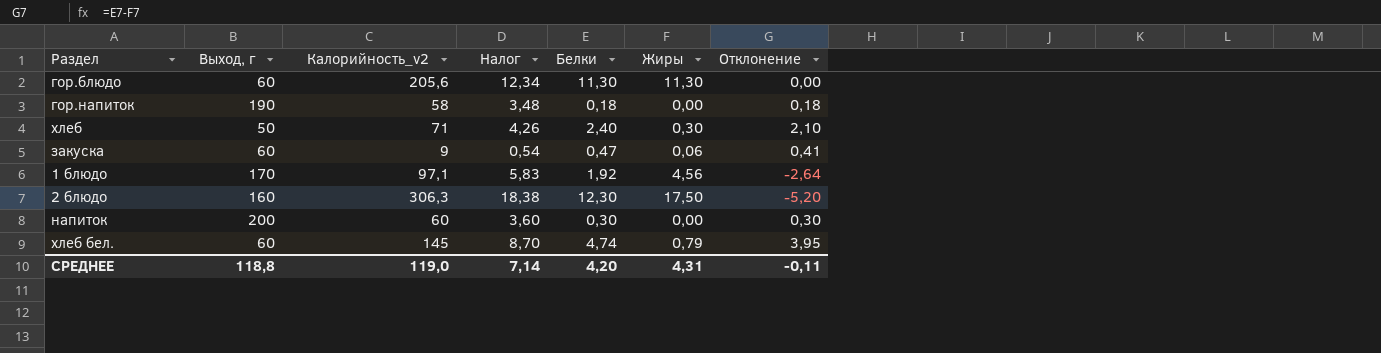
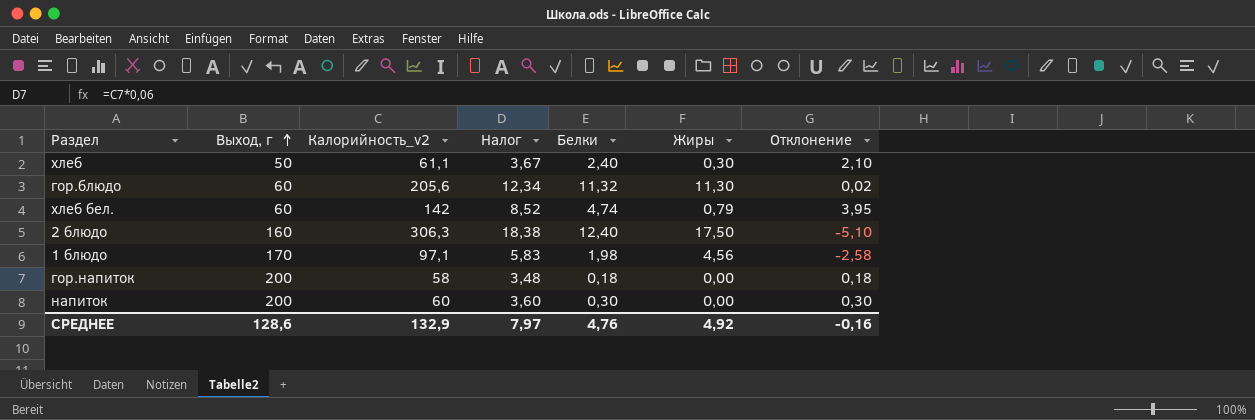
row order: none -> Выход, г ascending
row закуска: 60 | 9 | 0,54 | 0,47 | 0,06 | 0,41 -> none
хлеб | Калорийность_v2: 71 -> 61,1
хлеб | Налог: 4,26 -> 3,67
гор.блюдо | Белки: 11,30 -> 11,32
гор.блюдо | Отклонение: 0,00 -> 0,02
хлеб бел. | Калорийность_v2: 145 -> 142
хлеб бел. | Налог: 8,70 -> 8,52
2 блюдо | Белки: 12,30 -> 12,40
2 блюдо | Отклонение: -5,20 -> -5,10
1 блюдо | Белки: 1,92 -> 1,98
1 блюдо | Отклонение: -2,64 -> -2,58
гор.напиток | Выход, г: 190 -> 200
СРЕДНЕЕ | Выход, г: 118,8 -> 128,6
СРЕДНЕЕ | Калорийность_v2: 119,0 -> 132,9
СРЕДНЕЕ | Налог: 7,14 -> 7,97
СРЕДНЕЕ | Белки: 4,20 -> 4,76
СРЕДНЕЕ | Жиры: 4,31 -> 4,92
СРЕДНЕЕ | Отклонение: -0,11 -> -0,16

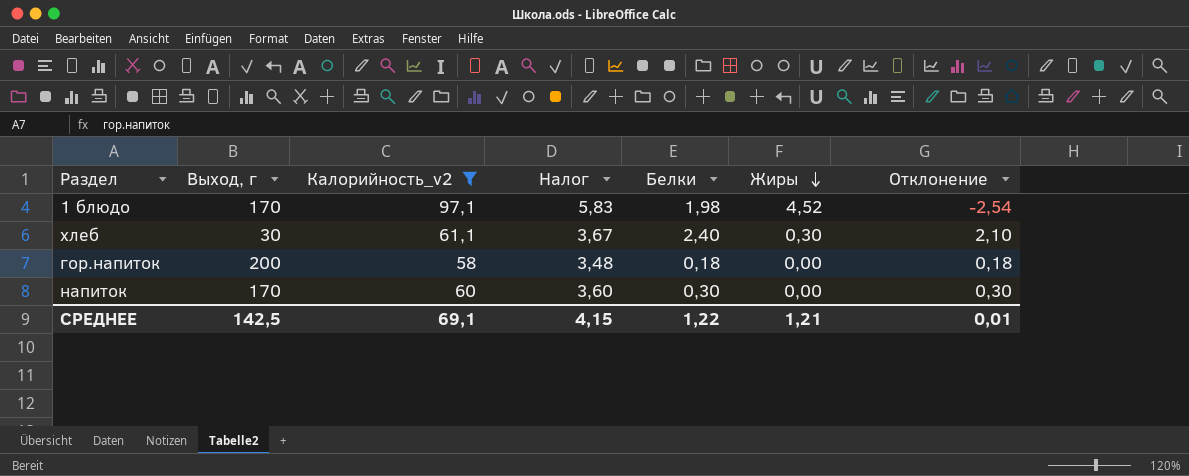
filter: none -> Калорийность_v2 <= 97,1
row order: Выход, г ascending -> Жиры descending
1 блюдо | Жиры: 4,56 -> 4,52
1 блюдо | Отклонение: -2,58 -> -2,54
хлеб | Выход, г: 50 -> 30
напиток | Выход, г: 200 -> 170
СРЕДНЕЕ | Выход, г: 128,6 -> 142,5
СРЕДНЕЕ | Калорийность_v2: 132,9 -> 69,1
СРЕДНЕЕ | Налог: 7,97 -> 4,15
СРЕДНЕЕ | Белки: 4,76 -> 1,22
СРЕДНЕЕ | Жиры: 4,92 -> 1,21
СРЕДНЕЕ | Отклонение: -0,16 -> 0,01

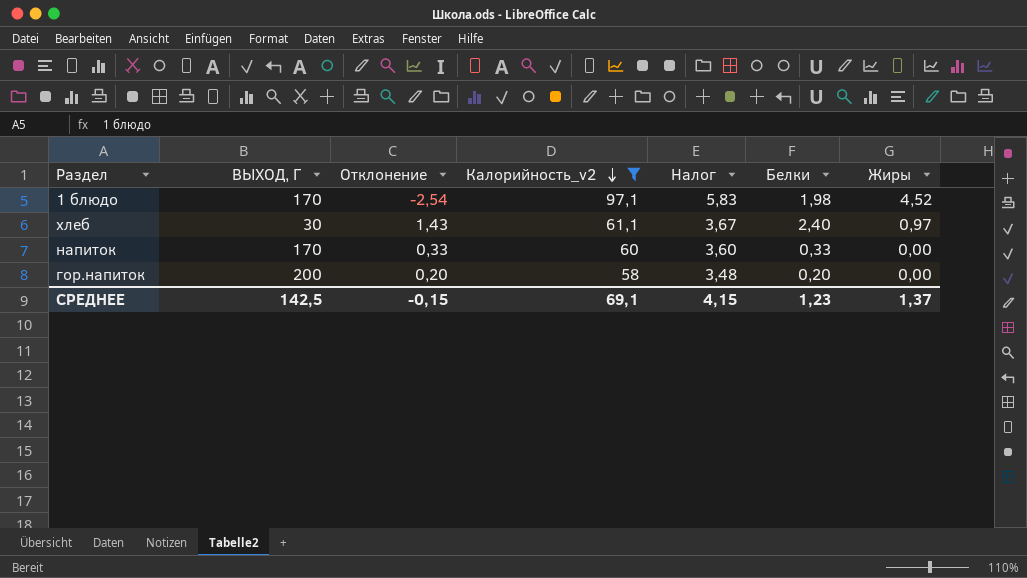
row order: Жиры descending -> Калорийность_v2 descending
column name: Выход, г -> ВЫХОД, Г
column Отклонение | position: 7 -> 3
хлеб | Отклонение: 2,10 -> 1,43
хлеб | Жиры: 0,30 -> 0,97
напиток | Отклонение: 0,30 -> 0,33
напиток | Белки: 0,30 -> 0,33
гор.напиток | Отклонение: 0,18 -> 0,20
гор.напиток | Белки: 0,18 -> 0,20
СРЕДНЕЕ | Отклонение: 0,01 -> -0,15
СРЕДНЕЕ | Белки: 1,22 -> 1,23
СРЕДНЕЕ | Жиры: 1,21 -> 1,37

